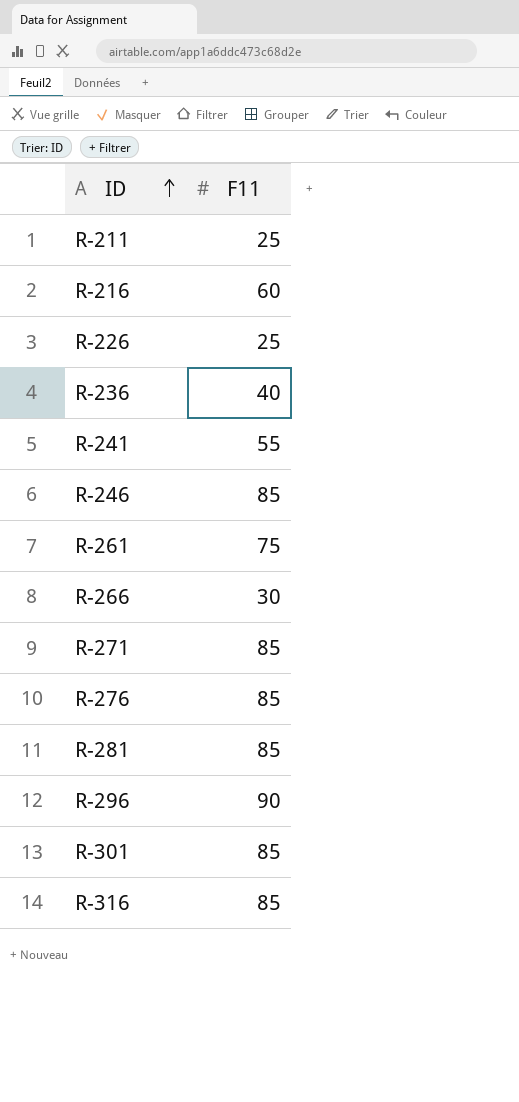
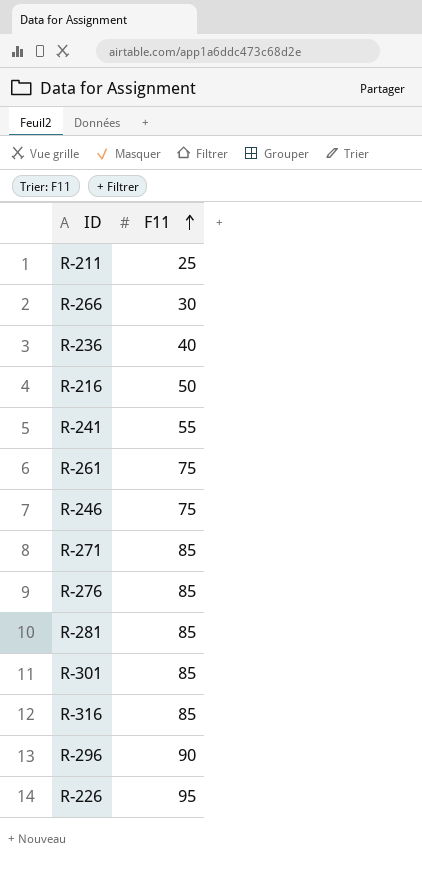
row order: ID ascending -> F11 ascending
R-216 | F11: 60 -> 50
R-246 | F11: 85 -> 75
R-226 | F11: 25 -> 95

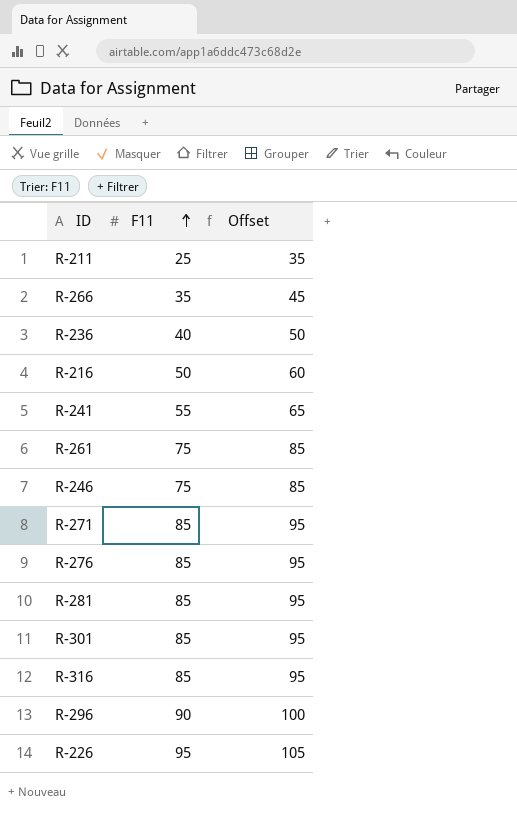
column Offset | formula: none -> [F11] + 10
R-266 | F11: 30 -> 35

